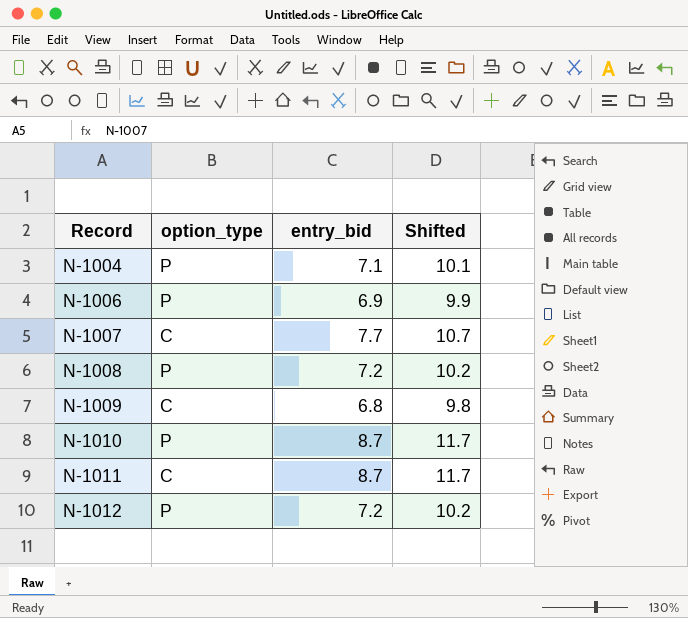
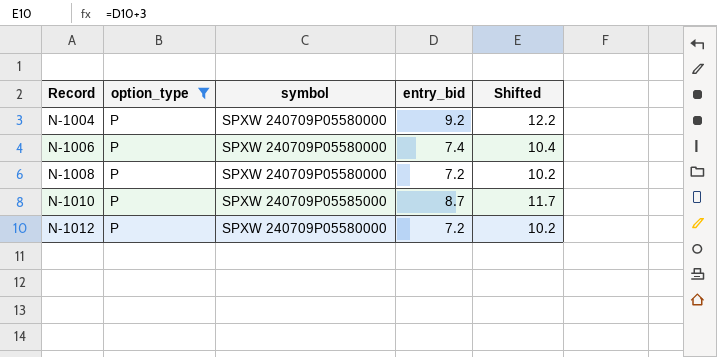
filter: none -> option_type = P
column symbol | position: none -> 3
N-1004 | entry_bid: 7.1 -> 9.2
N-1004 | Shifted: 10.1 -> 12.2
N-1006 | entry_bid: 6.9 -> 7.4
N-1006 | Shifted: 9.9 -> 10.4

